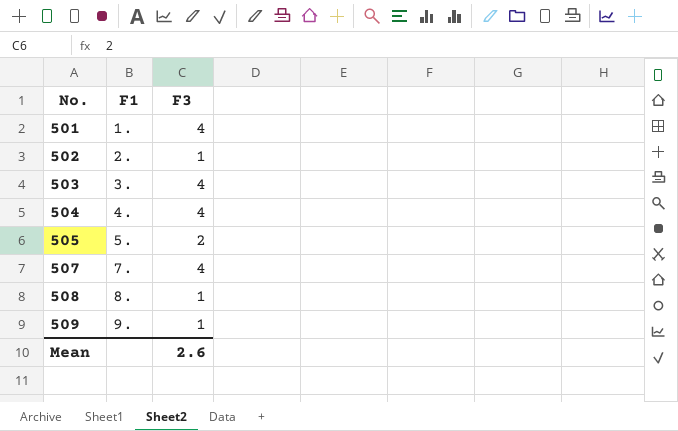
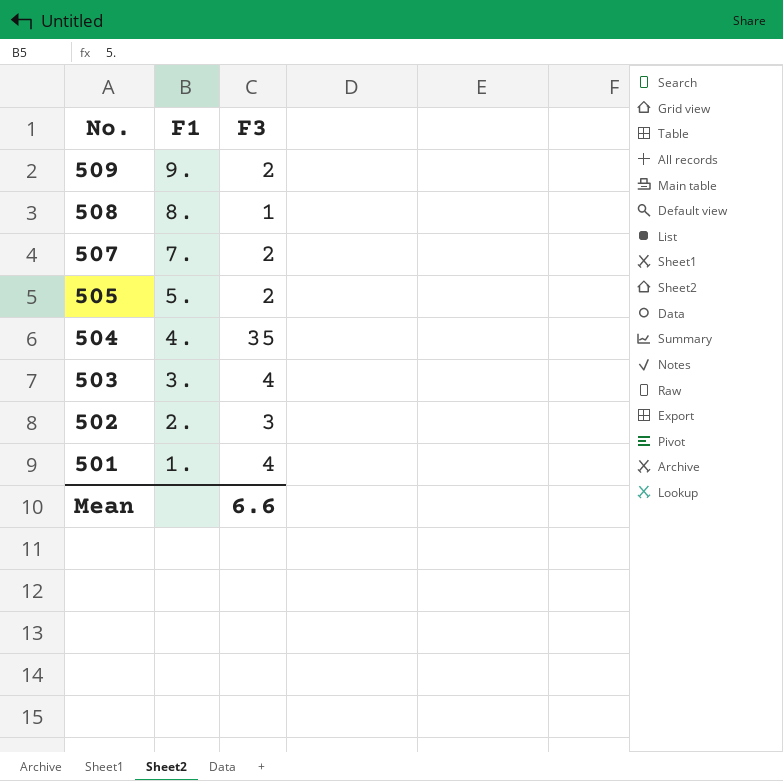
row order: No. ascending -> No. descending
509 | F3: 1 -> 2
507 | F3: 4 -> 2
504 | F3: 4 -> 35
502 | F3: 1 -> 3
Mean | F3: 2.6 -> 6.6

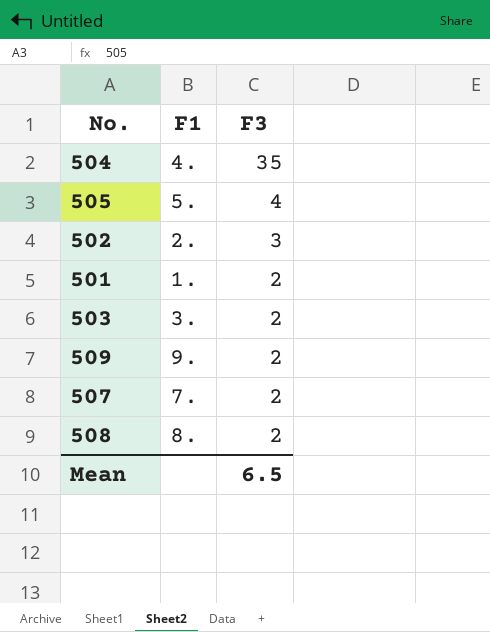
row order: No. descending -> F3 descending
505 | F3: 2 -> 4
501 | F3: 4 -> 2
503 | F3: 4 -> 2
508 | F3: 1 -> 2
Mean | F3: 6.6 -> 6.5

